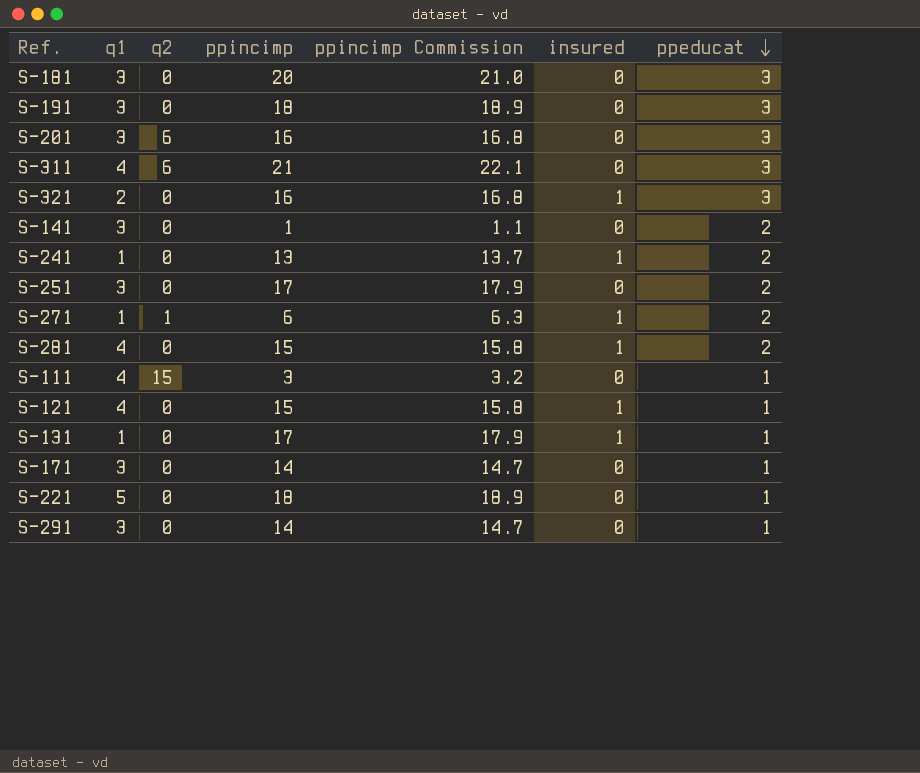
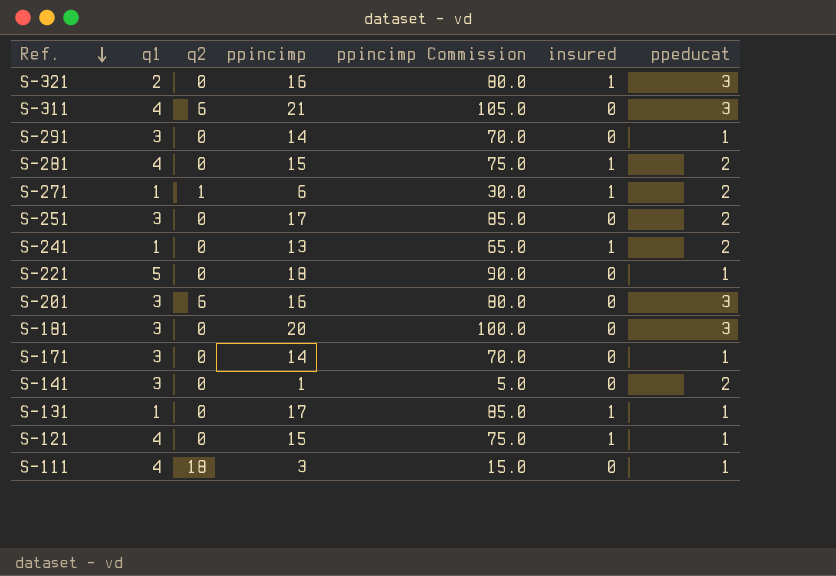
row order: ppeducat descending -> Ref. descending
column ppincimp Commission | formula: [ppincimp] * 1.05 -> [ppincimp] * 5
row S-191: 3 | 0 | 18 | 18.9 | 0 | 3 -> none
S-111 | q2: 15 -> 18

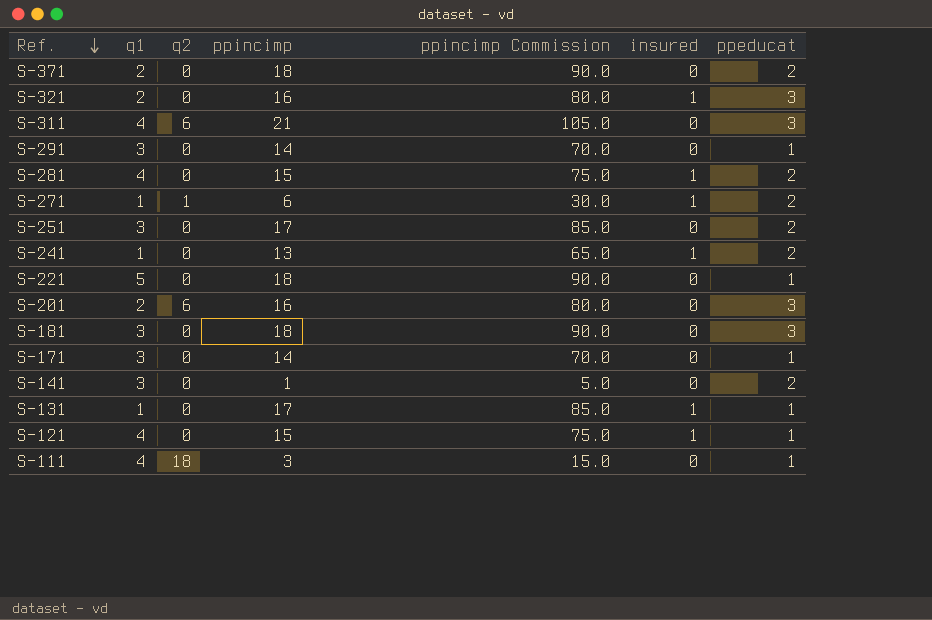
row S-371: none -> 2 | 0 | 18 | 90.0 | 0 | 2
S-201 | q1: 3 -> 2
S-181 | ppincimp: 20 -> 18
S-181 | ppincimp Commission: 100.0 -> 90.0

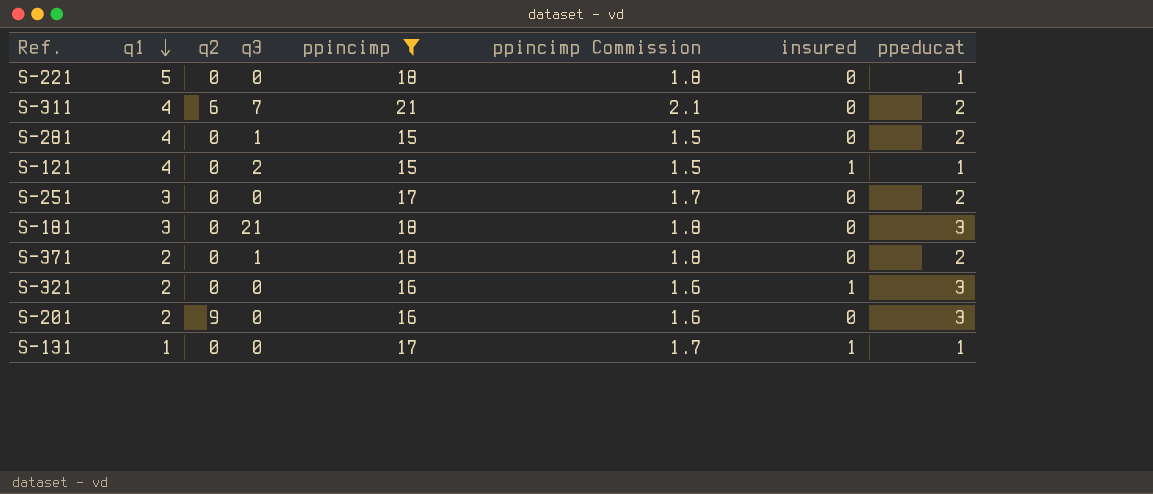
filter: none -> ppincimp >= 15
row order: Ref. descending -> q1 descending
column q3 | position: none -> 4
column ppincimp Commission | formula: [ppincimp] * 5 -> [ppincimp] * 0.1
S-311 | ppeducat: 3 -> 2
S-281 | insured: 1 -> 0
S-201 | q2: 6 -> 9

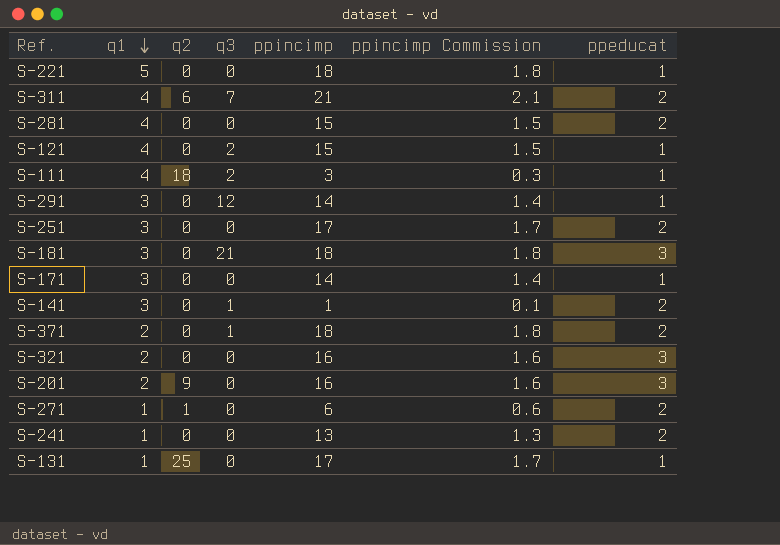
filter: ppincimp >= 15 -> none
column insured | position: 7 -> none
S-281 | q3: 1 -> 0
S-131 | q2: 0 -> 25

